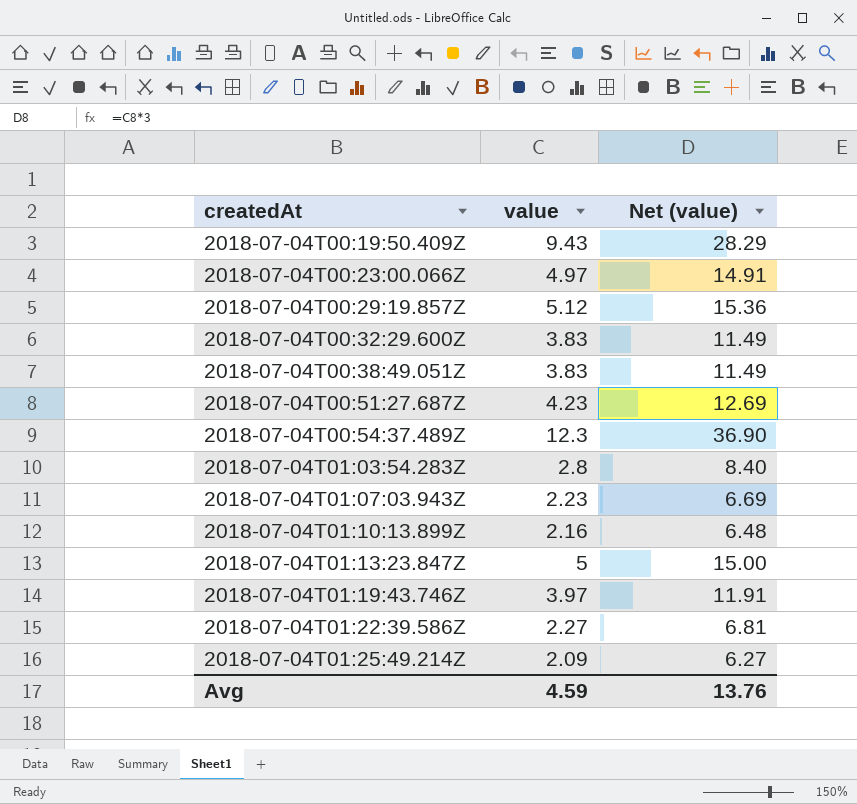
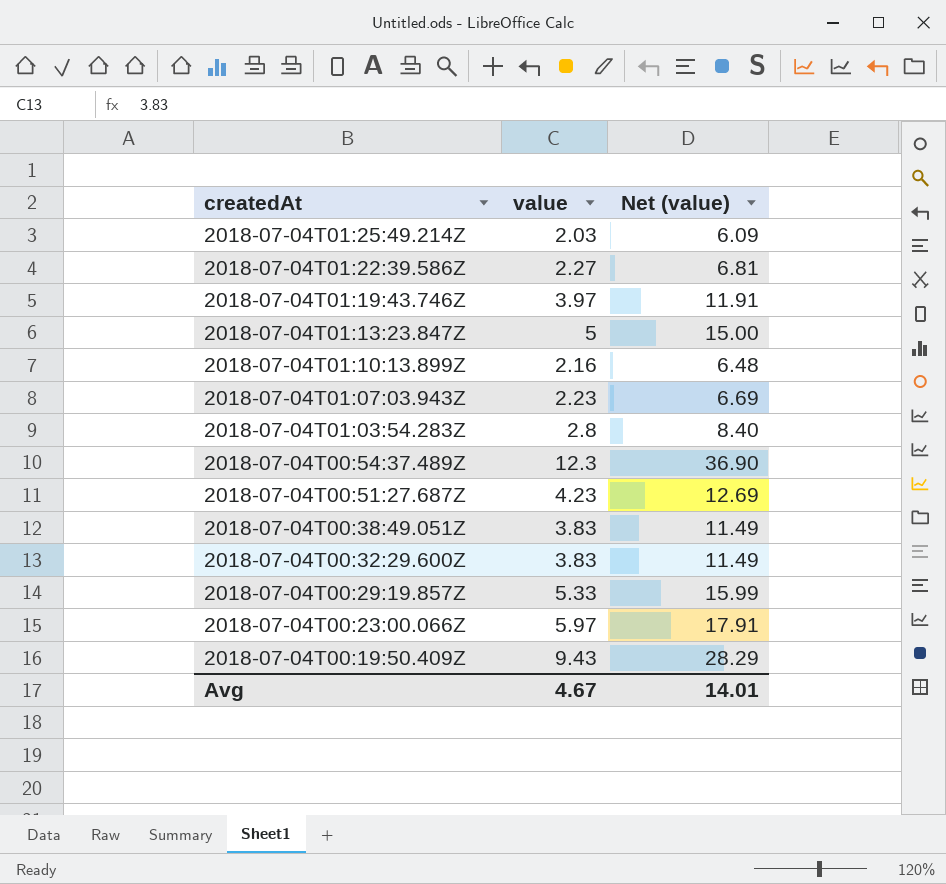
row order: createdAt ascending -> createdAt descending
2018-07-04T01:25:49.214Z | value: 2.09 -> 2.03
2018-07-04T01:25:49.214Z | Net (value): 6.27 -> 6.09
2018-07-04T00:29:19.857Z | value: 5.12 -> 5.33
2018-07-04T00:29:19.857Z | Net (value): 15.36 -> 15.99
2018-07-04T00:23:00.066Z | value: 4.97 -> 5.97
2018-07-04T00:23:00.066Z | Net (value): 14.91 -> 17.91
Avg | value: 4.59 -> 4.67
Avg | Net (value): 13.76 -> 14.01

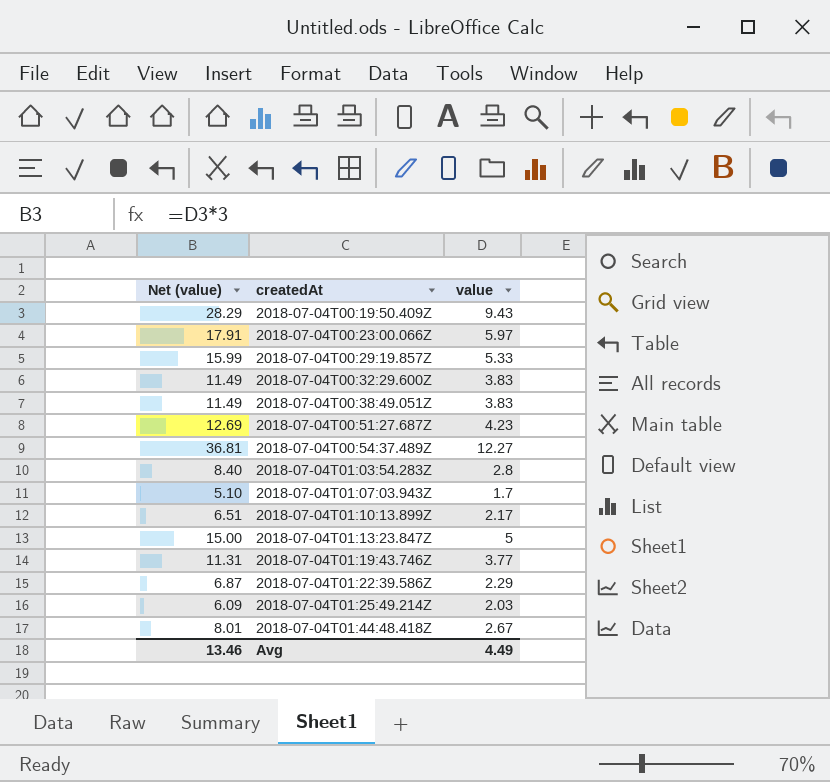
row order: createdAt descending -> createdAt ascending
column Net (value) | position: 3 -> 1
2018-07-04T00:54:37.489Z | Net (value): 36.90 -> 36.81
2018-07-04T00:54:37.489Z | value: 12.3 -> 12.27
2018-07-04T01:07:03.943Z | Net (value): 6.69 -> 5.10
2018-07-04T01:07:03.943Z | value: 2.23 -> 1.7
2018-07-04T01:10:13.899Z | Net (value): 6.48 -> 6.51
2018-07-04T01:10:13.899Z | value: 2.16 -> 2.17
2018-07-04T01:19:43.746Z | Net (value): 11.91 -> 11.31
2018-07-04T01:19:43.746Z | value: 3.97 -> 3.77
2018-07-04T01:22:39.586Z | Net (value): 6.81 -> 6.87
2018-07-04T01:22:39.586Z | value: 2.27 -> 2.29
row 2018-07-04T01:44:48.418Z: none -> 8.01 | 2.67
Avg | Net (value): 14.01 -> 13.46
Avg | value: 4.67 -> 4.49

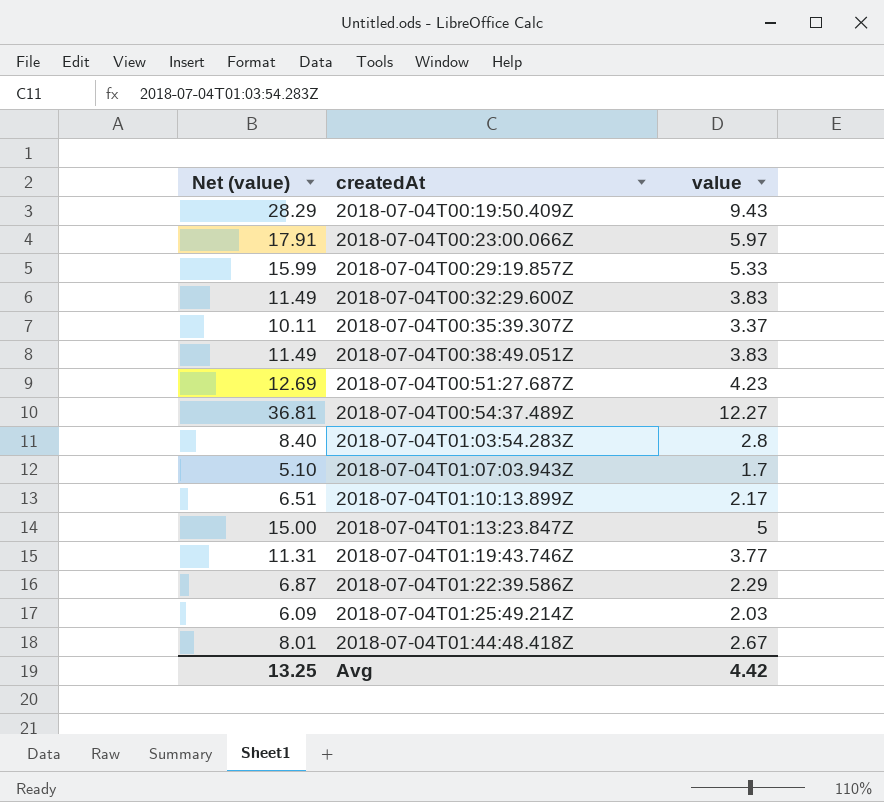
row 2018-07-04T00:35:39.307Z: none -> 10.11 | 3.37
Avg | Net (value): 13.46 -> 13.25
Avg | value: 4.49 -> 4.42

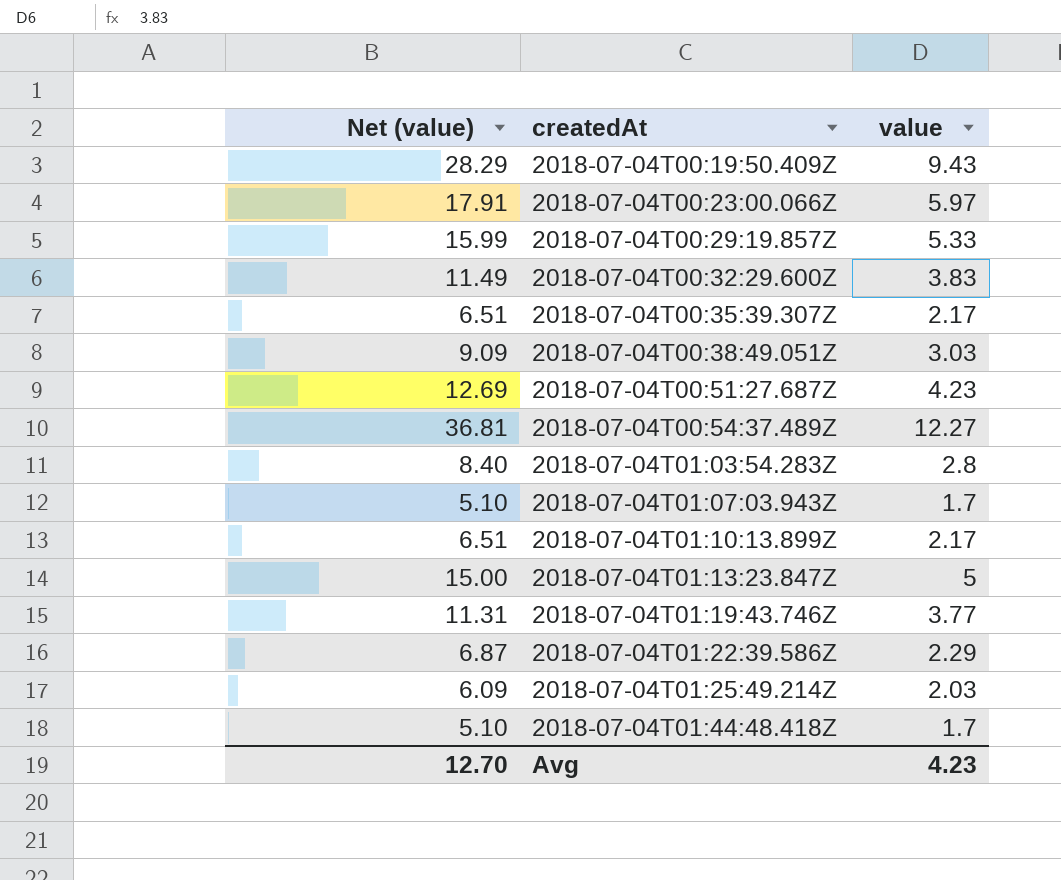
2018-07-04T00:35:39.307Z | Net (value): 10.11 -> 6.51
2018-07-04T00:35:39.307Z | value: 3.37 -> 2.17
2018-07-04T00:38:49.051Z | Net (value): 11.49 -> 9.09
2018-07-04T00:38:49.051Z | value: 3.83 -> 3.03
2018-07-04T01:44:48.418Z | Net (value): 8.01 -> 5.10
2018-07-04T01:44:48.418Z | value: 2.67 -> 1.7
Avg | Net (value): 13.25 -> 12.70
Avg | value: 4.42 -> 4.23

